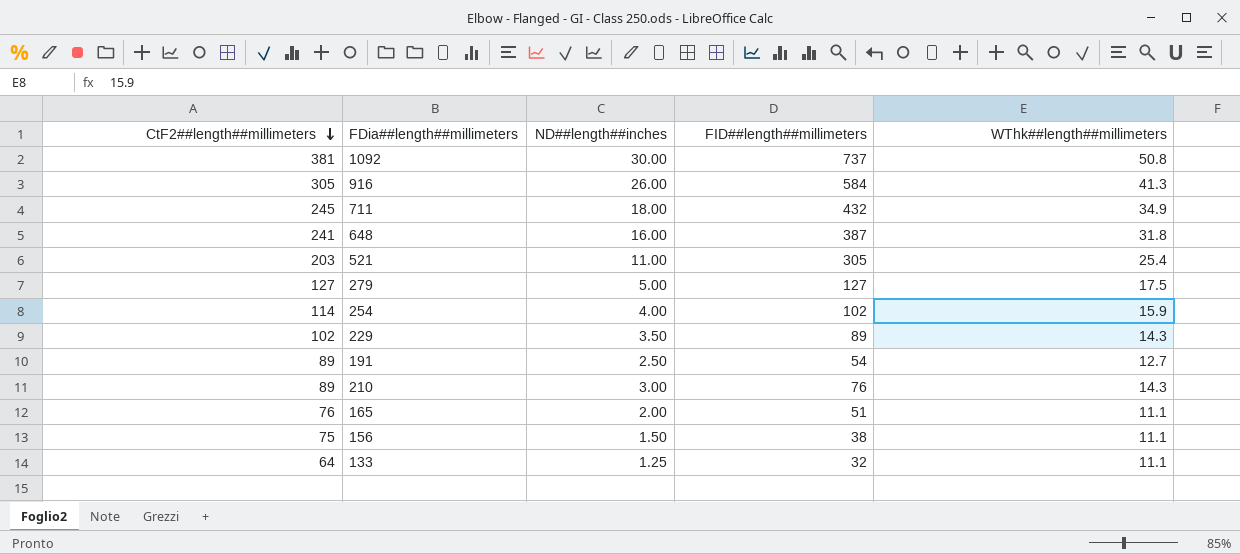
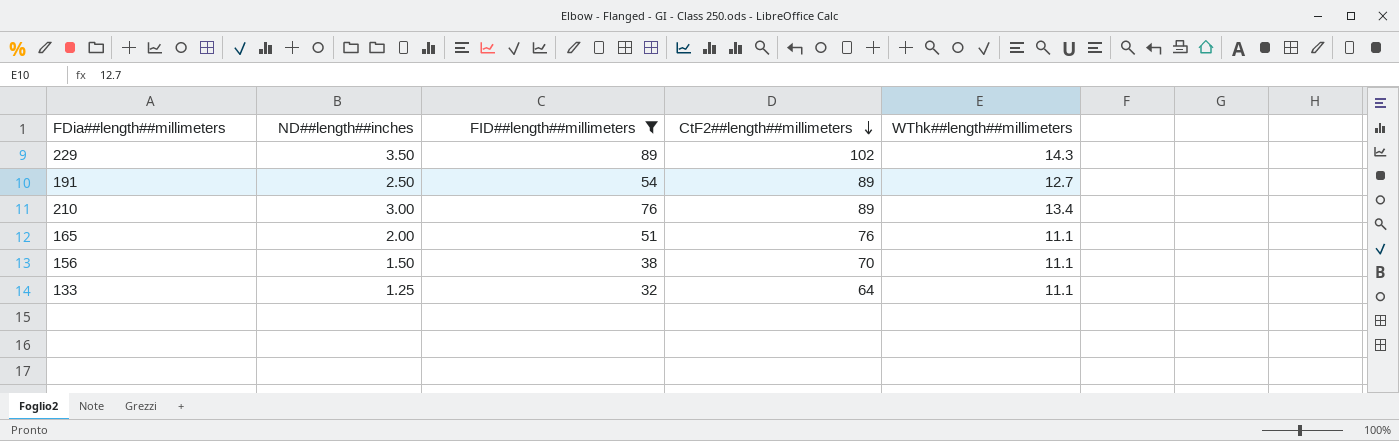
filter: none -> FID##length##millimeters <= 89
column CtF2##length##millimeters | position: 1 -> 4
210 | WThk##length##millimeters: 14.3 -> 13.4
156 | CtF2##length##millimeters: 75 -> 70

